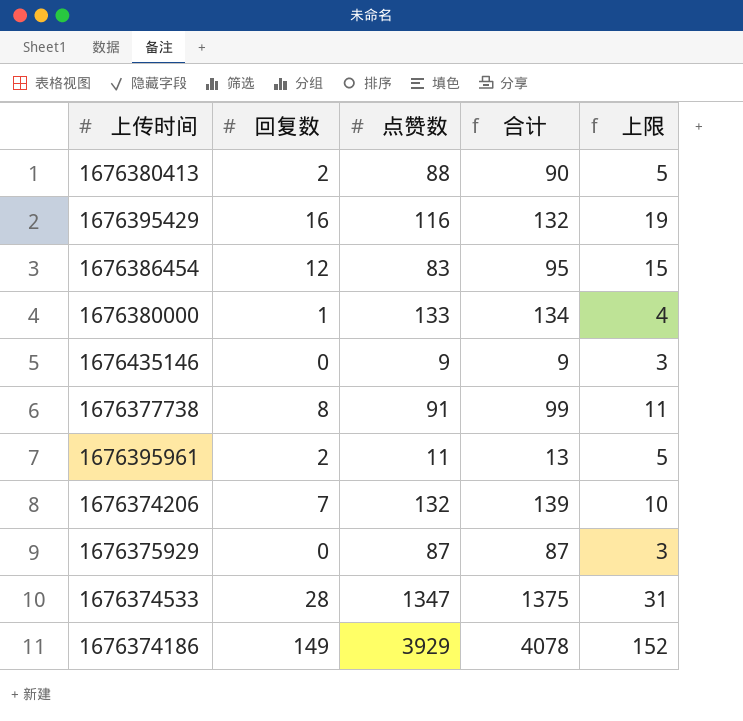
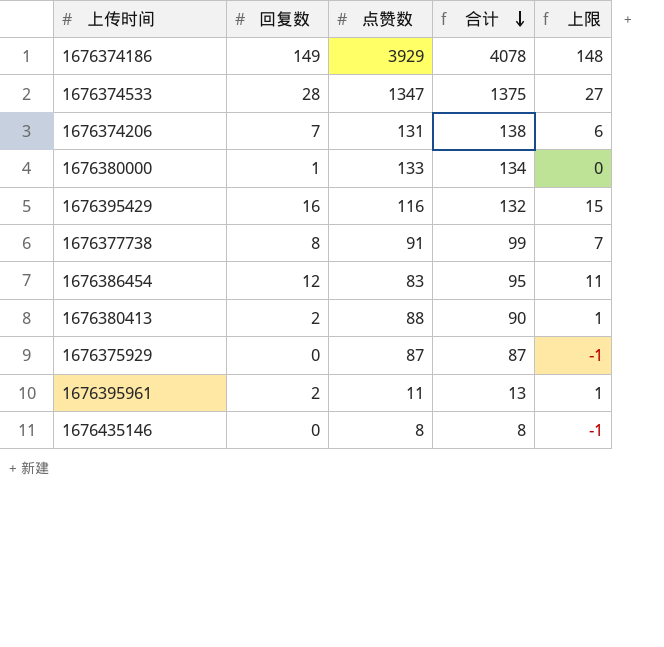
row order: none -> 合计 descending
column 上限 | formula: [回复数] + 3 -> [回复数] - 1
1676374206 | 点赞数: 132 -> 131
1676374206 | 合计: 139 -> 138
1676435146 | 点赞数: 9 -> 8
1676435146 | 合计: 9 -> 8

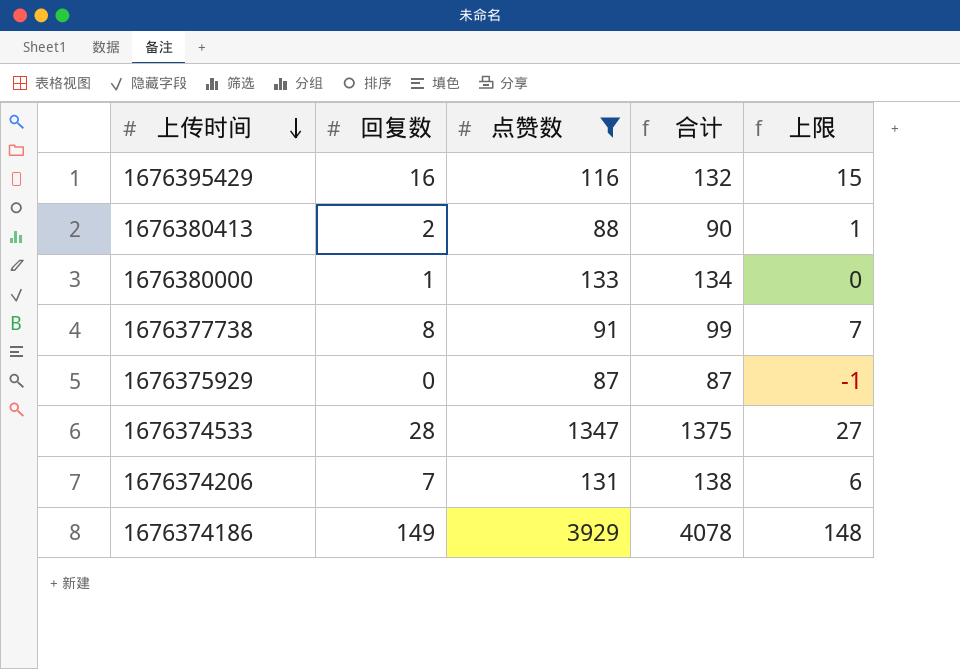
filter: none -> 点赞数 >= 87
row order: 合计 descending -> 上传时间 descending

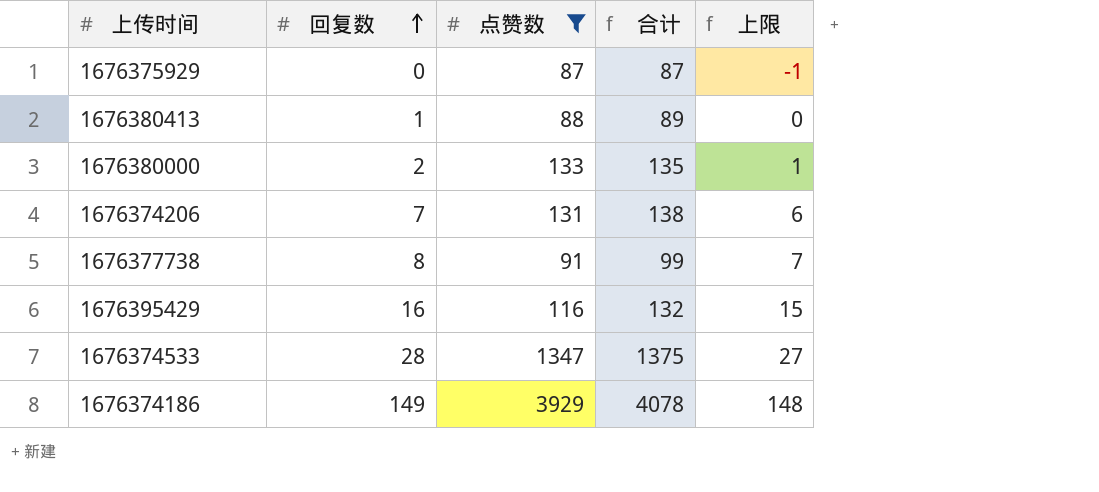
row order: 上传时间 descending -> 回复数 ascending
1676380413 | 回复数: 2 -> 1
1676380413 | 合计: 90 -> 89
1676380413 | 上限: 1 -> 0
1676380000 | 回复数: 1 -> 2
1676380000 | 合计: 134 -> 135
1676380000 | 上限: 0 -> 1

